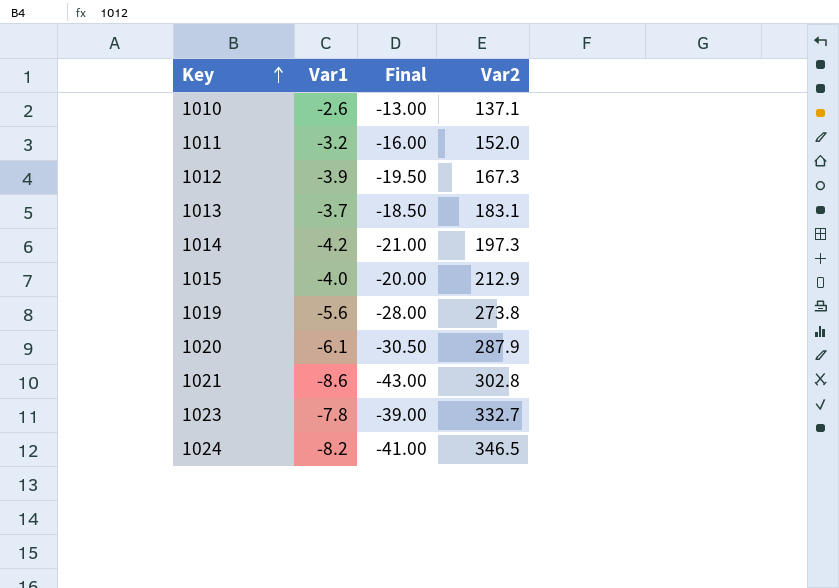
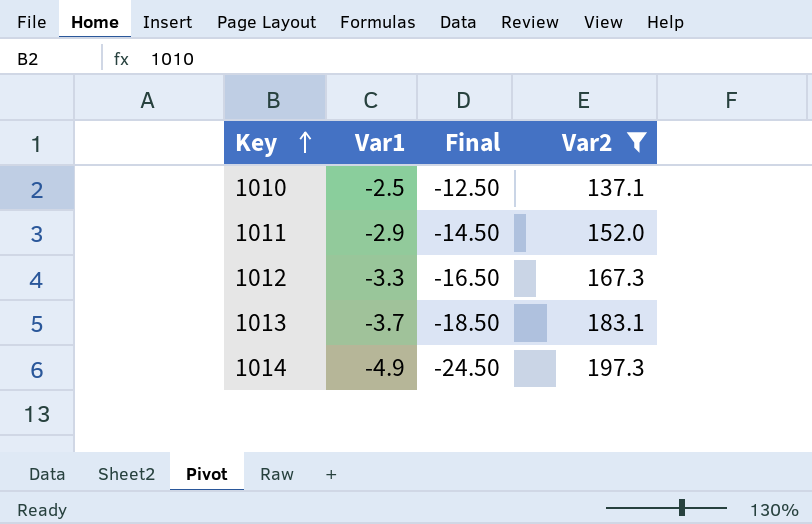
filter: none -> Var2 <= 197.3
1010 | Var1: -2.6 -> -2.5
1010 | Final: -13.00 -> -12.50
1011 | Var1: -3.2 -> -2.9
1011 | Final: -16.00 -> -14.50
1012 | Var1: -3.9 -> -3.3
1012 | Final: -19.50 -> -16.50
1014 | Var1: -4.2 -> -4.9
1014 | Final: -21.00 -> -24.50

